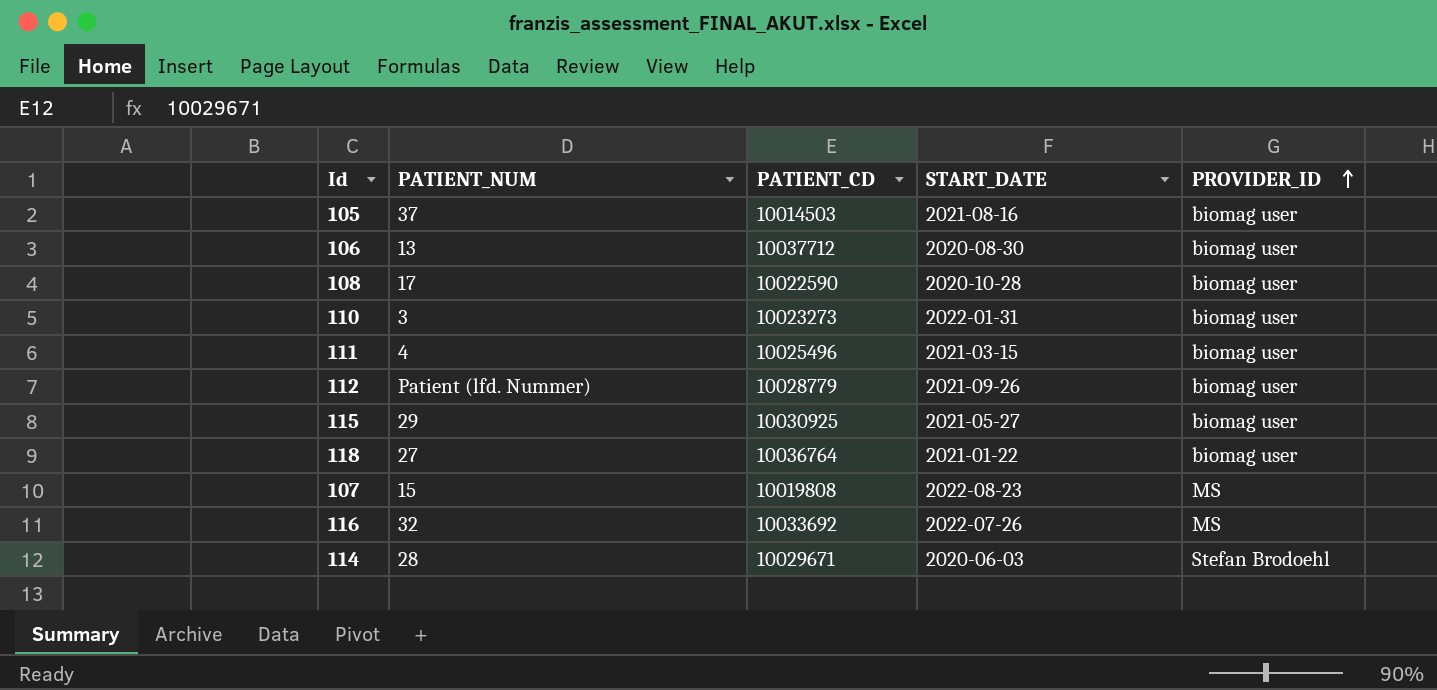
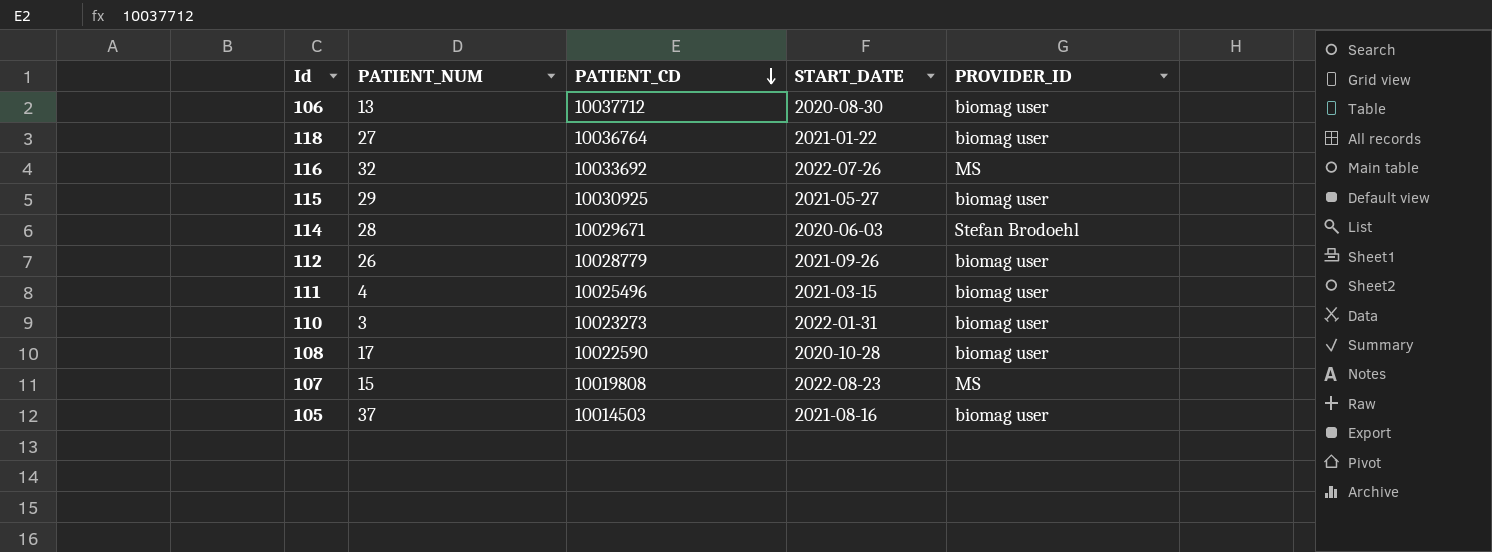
row order: PROVIDER_ID ascending -> PATIENT_CD descending
112 | PATIENT_NUM: Patient (lfd. Nummer) -> 26

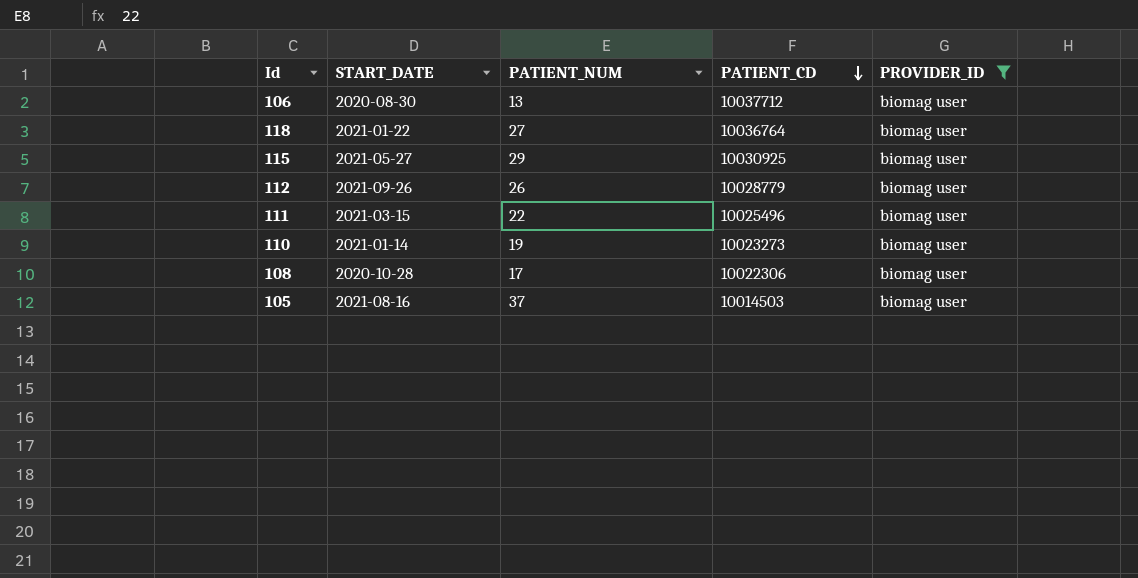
filter: none -> PROVIDER_ID = biomag user
column START_DATE | position: 4 -> 2
111 | PATIENT_NUM: 4 -> 22
110 | START_DATE: 2022-01-31 -> 2021-01-14
110 | PATIENT_NUM: 3 -> 19
108 | PATIENT_CD: 10022590 -> 10022306

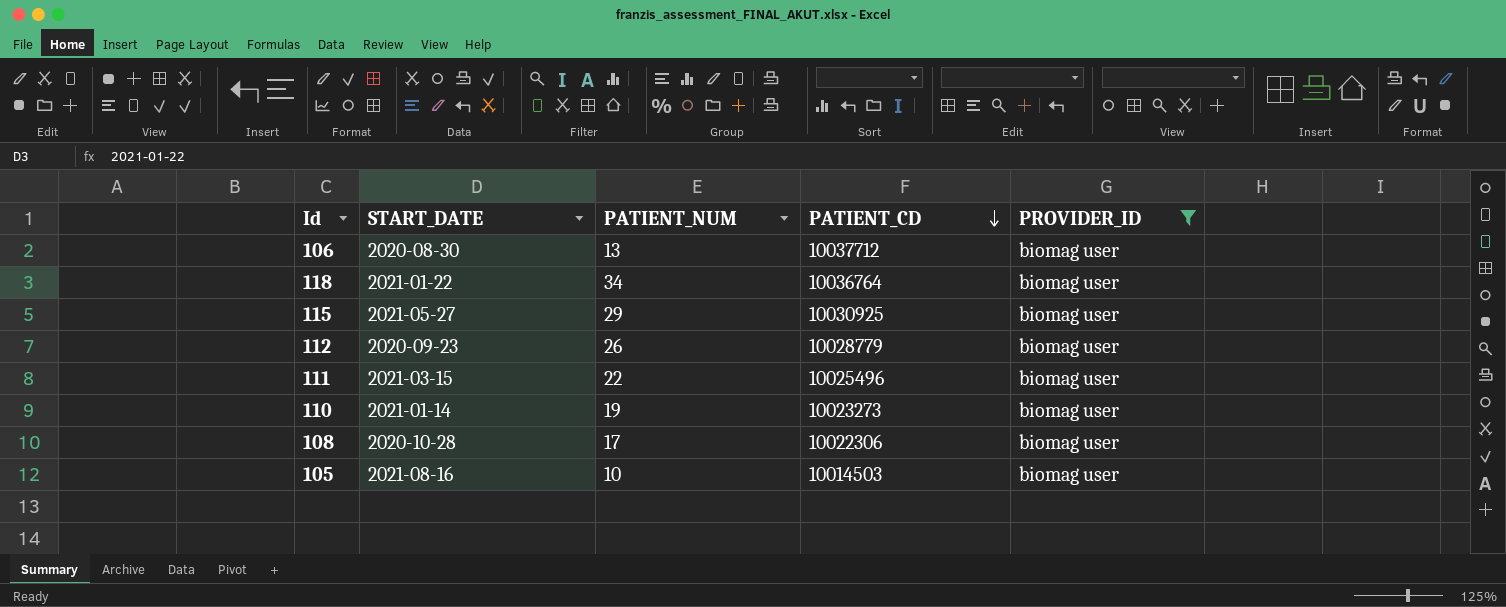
118 | PATIENT_NUM: 27 -> 34
112 | START_DATE: 2021-09-26 -> 2020-09-23
105 | PATIENT_NUM: 37 -> 10

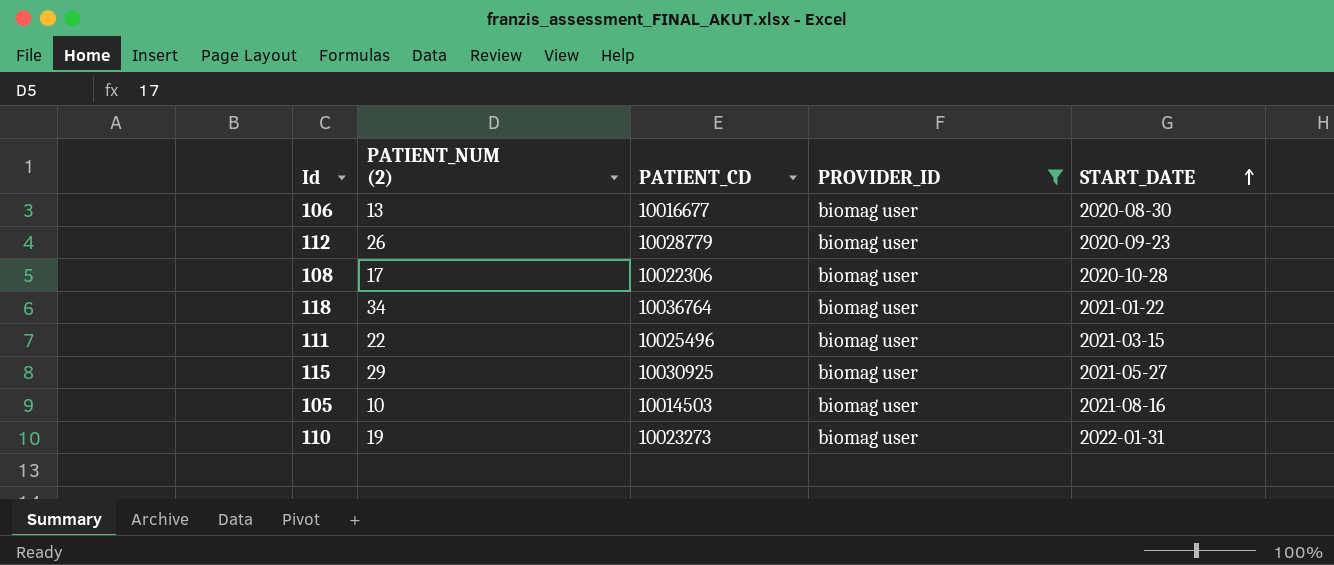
row order: PATIENT_CD descending -> START_DATE ascending
column name: PATIENT_NUM -> PATIENT_NUM (2)
column START_DATE | position: 2 -> 5
106 | PATIENT_CD: 10037712 -> 10016677
110 | START_DATE: 2021-01-14 -> 2022-01-31

